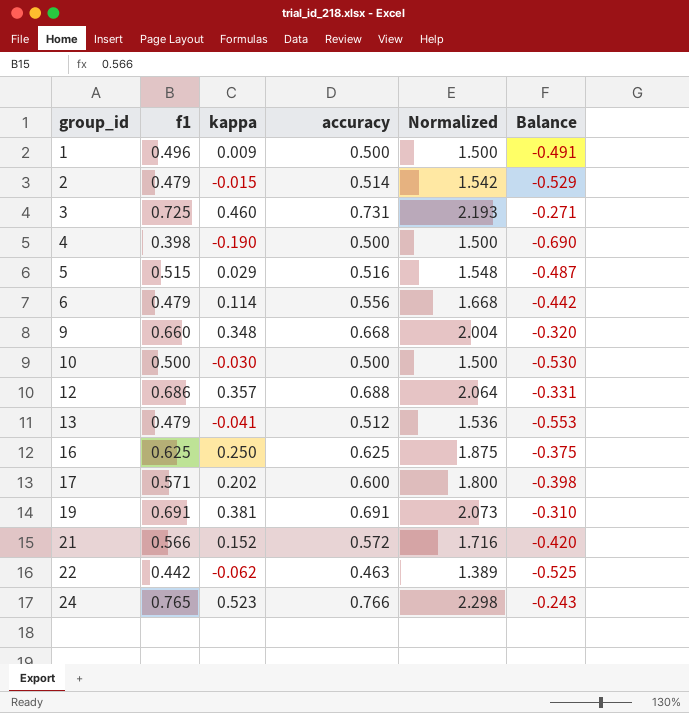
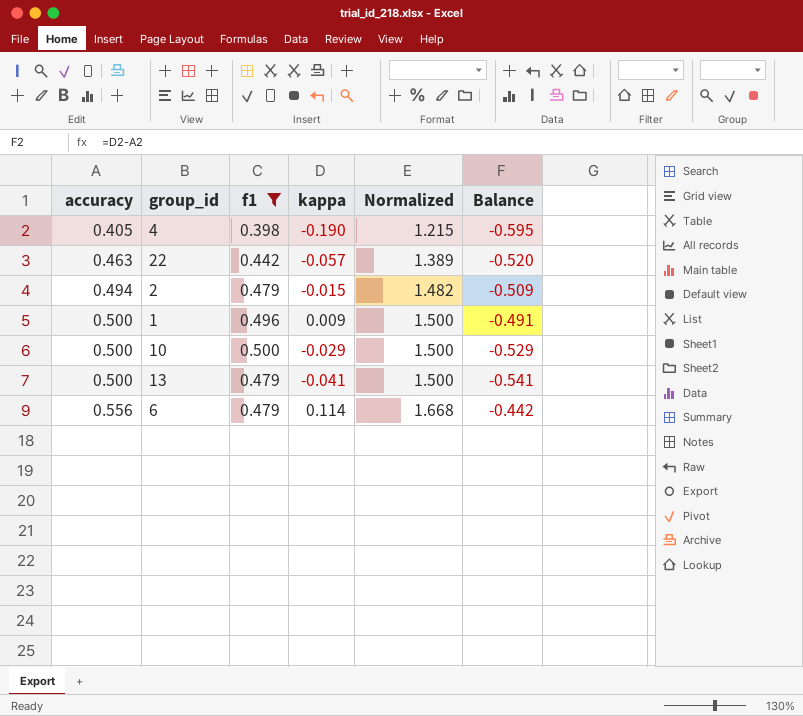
filter: none -> f1 <= 0.500
row order: group_id ascending -> accuracy ascending
column accuracy | position: 4 -> 1
4 | accuracy: 0.500 -> 0.405
4 | Normalized: 1.500 -> 1.215
4 | Balance: -0.690 -> -0.595
22 | kappa: -0.062 -> -0.057
22 | Balance: -0.525 -> -0.520
2 | accuracy: 0.514 -> 0.494
2 | Normalized: 1.542 -> 1.482
2 | Balance: -0.529 -> -0.509
10 | kappa: -0.030 -> -0.029
10 | Balance: -0.530 -> -0.529
13 | accuracy: 0.512 -> 0.500
13 | Normalized: 1.536 -> 1.500
13 | Balance: -0.553 -> -0.541

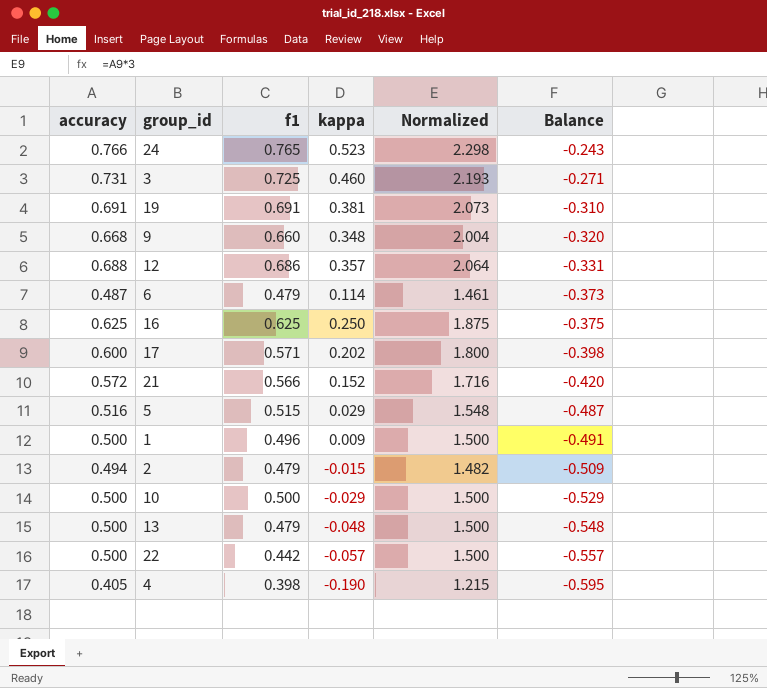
filter: f1 <= 0.500 -> none
row order: accuracy ascending -> Balance descending
6 | accuracy: 0.556 -> 0.487
6 | Normalized: 1.668 -> 1.461
6 | Balance: -0.442 -> -0.373
13 | kappa: -0.041 -> -0.048
13 | Balance: -0.541 -> -0.548
22 | accuracy: 0.463 -> 0.500
22 | Normalized: 1.389 -> 1.500
22 | Balance: -0.520 -> -0.557

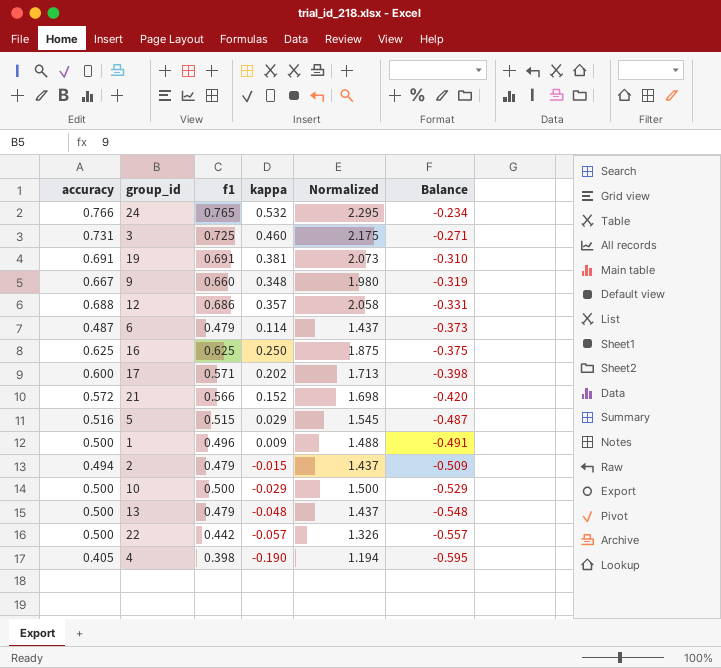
column Normalized | formula: [accuracy] * 3 -> [f1] * 3
24 | kappa: 0.523 -> 0.532
24 | Balance: -0.243 -> -0.234
9 | accuracy: 0.668 -> 0.667
9 | Balance: -0.320 -> -0.319

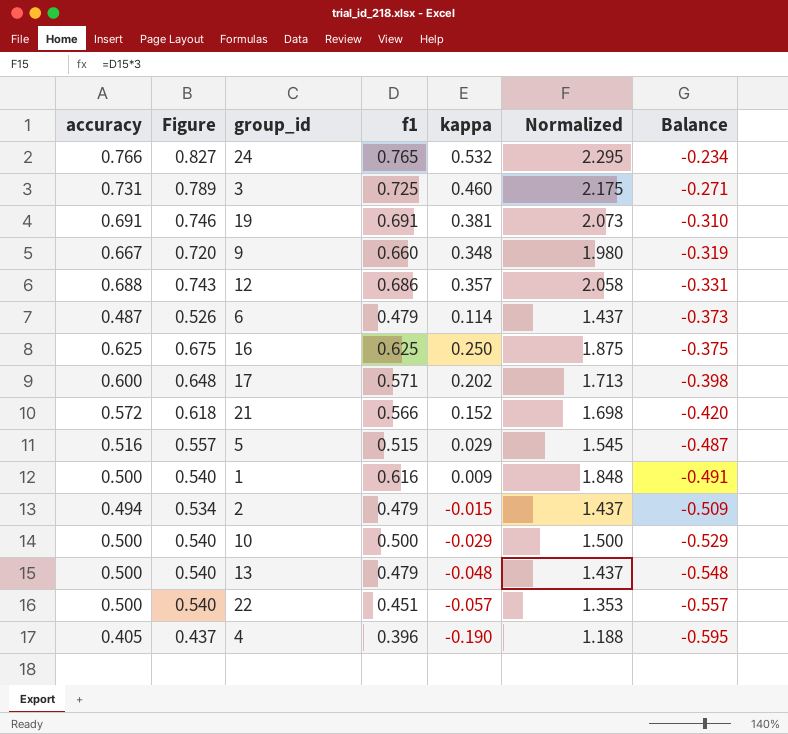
column Figure | formula: none -> [accuracy] * 1.08
1 | f1: 0.496 -> 0.616
1 | Normalized: 1.488 -> 1.848
22 | f1: 0.442 -> 0.451
22 | Normalized: 1.326 -> 1.353
4 | f1: 0.398 -> 0.396
4 | Normalized: 1.194 -> 1.188

